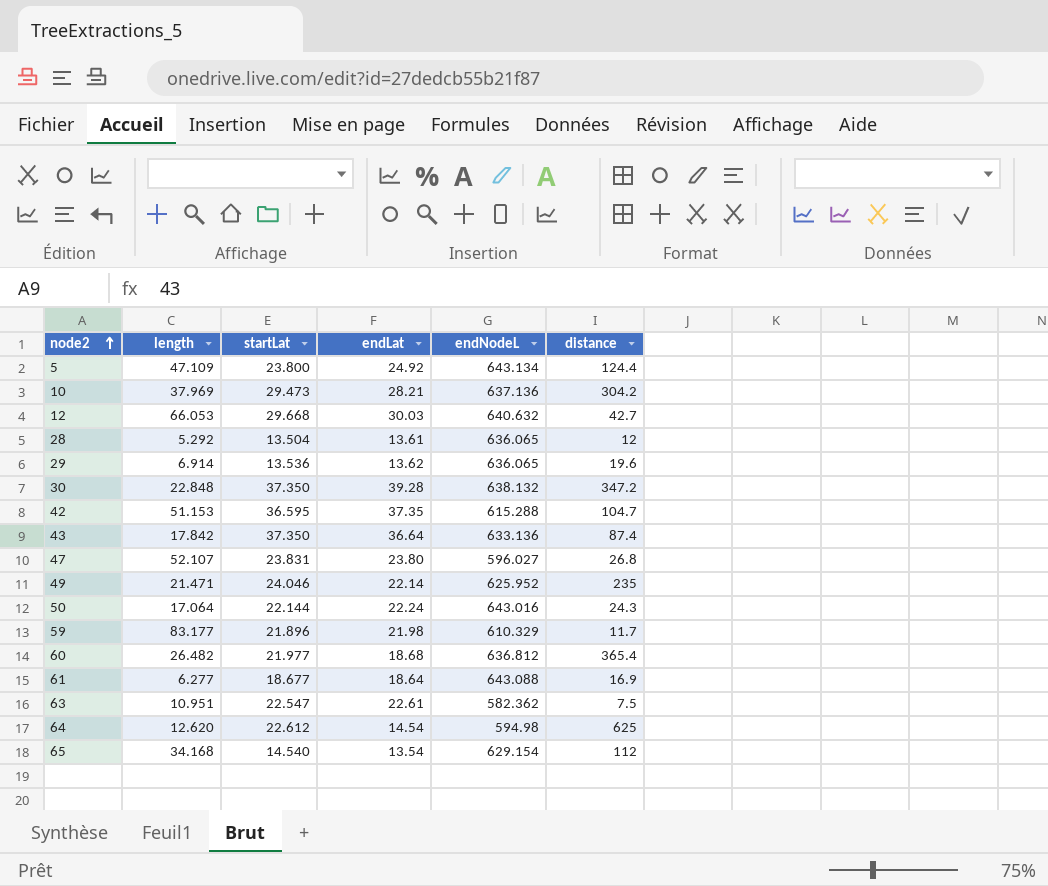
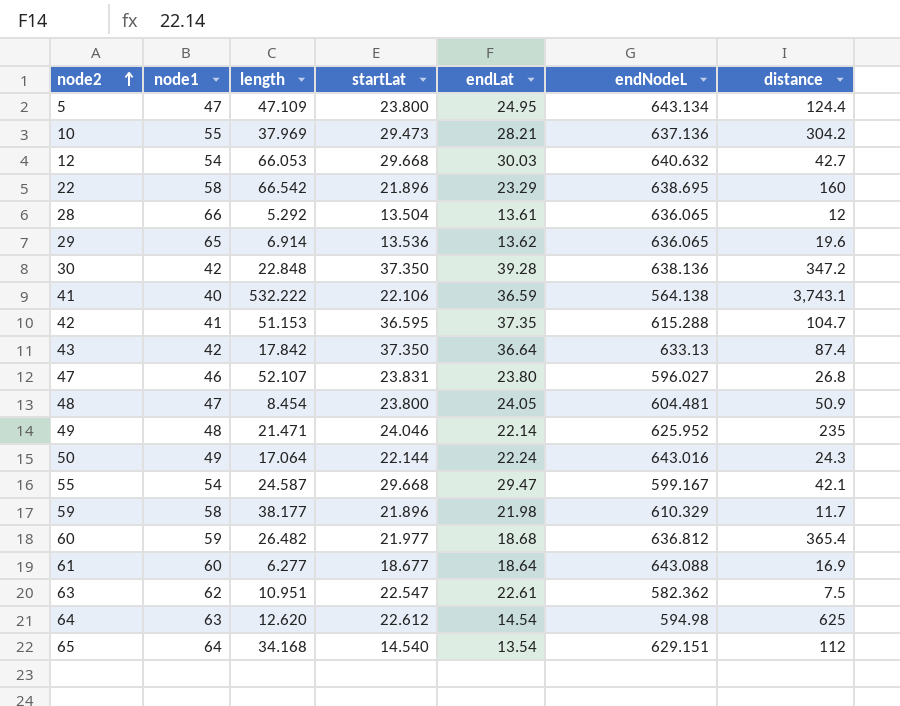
column node1 | position: none -> 2
5 | endLat: 24.92 -> 24.95
row 22: none -> 58 | 66.542 | 21.896 | 23.29 | 638.695 | 160
30 | endNodeL: 638.132 -> 638.136
row 41: none -> 40 | 532.222 | 22.106 | 36.59 | 564.138 | 3,743.1
43 | endNodeL: 633.136 -> 633.13
row 48: none -> 47 | 8.454 | 23.800 | 24.05 | 604.481 | 50.9
row 55: none -> 54 | 24.587 | 29.668 | 29.47 | 599.167 | 42.1
59 | length: 83.177 -> 38.177
65 | endNodeL: 629.154 -> 629.151

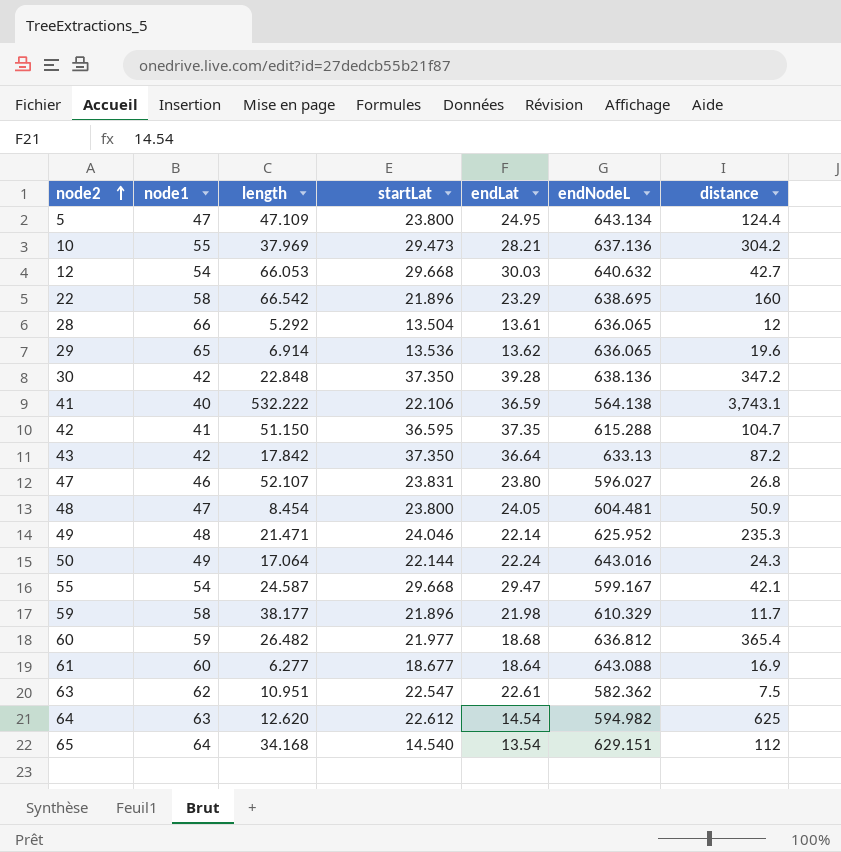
42 | length: 51.153 -> 51.150
43 | distance: 87.4 -> 87.2
49 | distance: 235 -> 235.3
64 | endNodeL: 594.98 -> 594.982

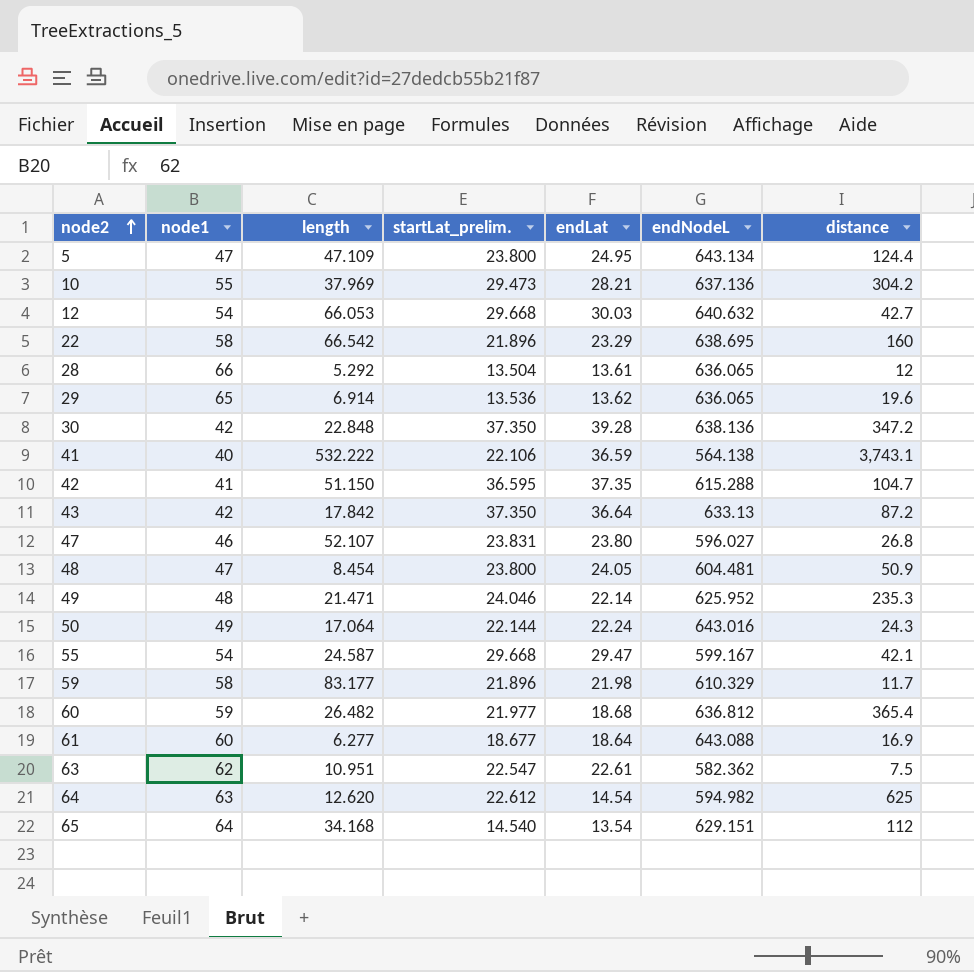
column name: startLat -> startLat_prelim.
59 | length: 38.177 -> 83.177

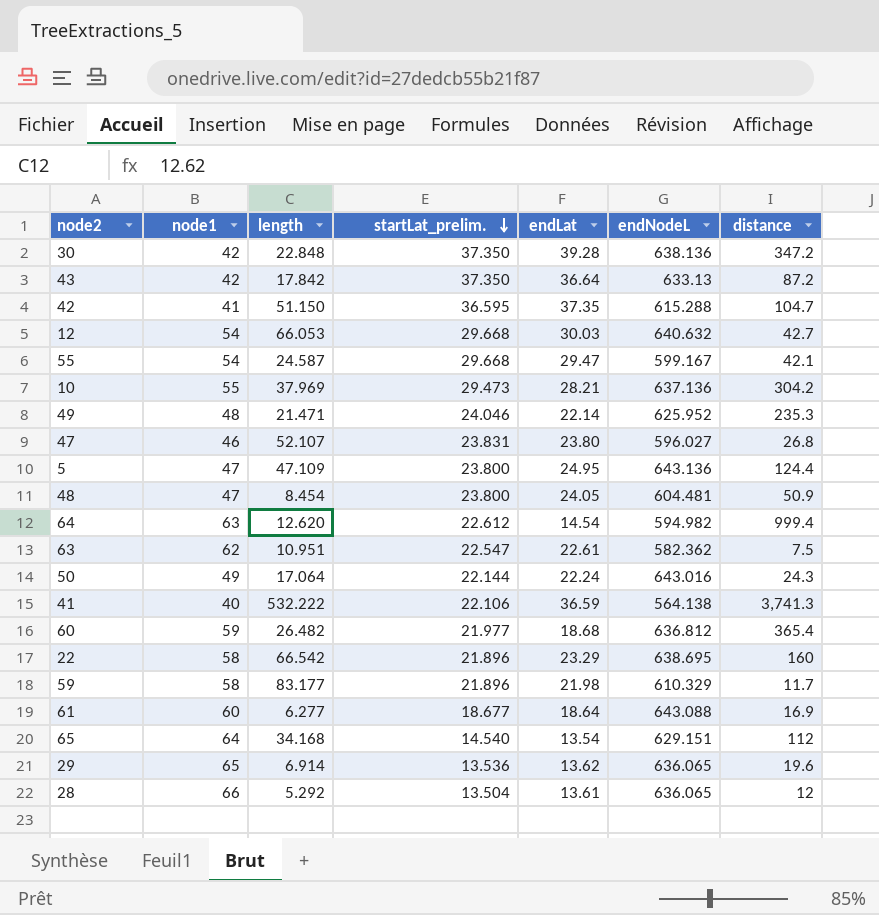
row order: node2 ascending -> startLat_prelim. descending
5 | endNodeL: 643.134 -> 643.136
64 | distance: 625 -> 999.4
41 | distance: 3,743.1 -> 3,741.3

